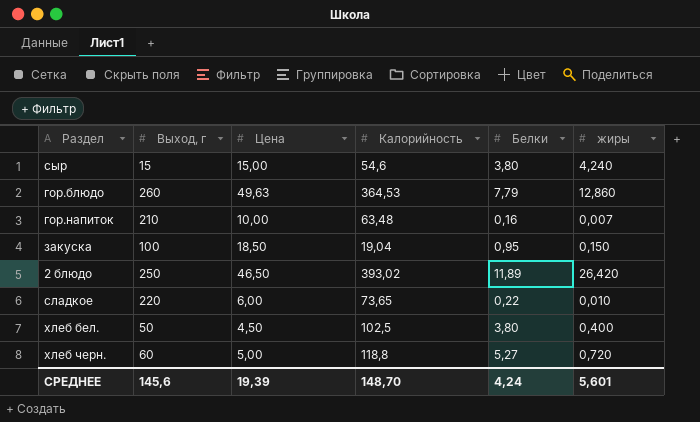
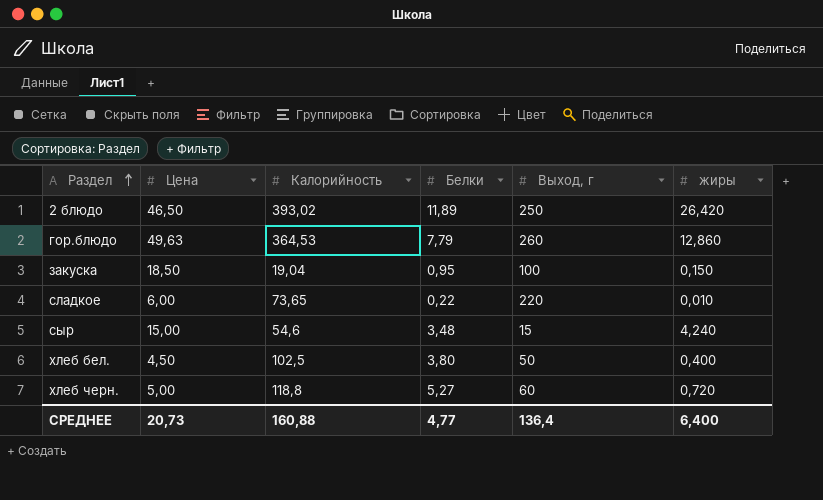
row order: none -> Раздел ascending
column Выход, г | position: 2 -> 5
row гор.напиток: 210 | 10,00 | 63,48 | 0,16 | 0,007 -> none
сыр | Белки: 3,80 -> 3,48
СРЕДНЕЕ | Цена: 19,39 -> 20,73
СРЕДНЕЕ | Калорийность: 148,70 -> 160,88
СРЕДНЕЕ | Белки: 4,24 -> 4,77
СРЕДНЕЕ | Выход, г: 145,6 -> 136,4
СРЕДНЕЕ | жиры: 5,601 -> 6,400

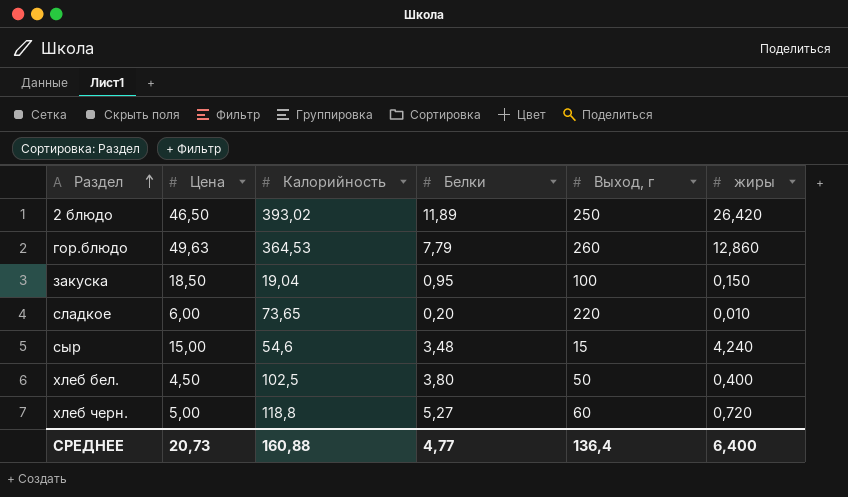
сладкое | Белки: 0,22 -> 0,20

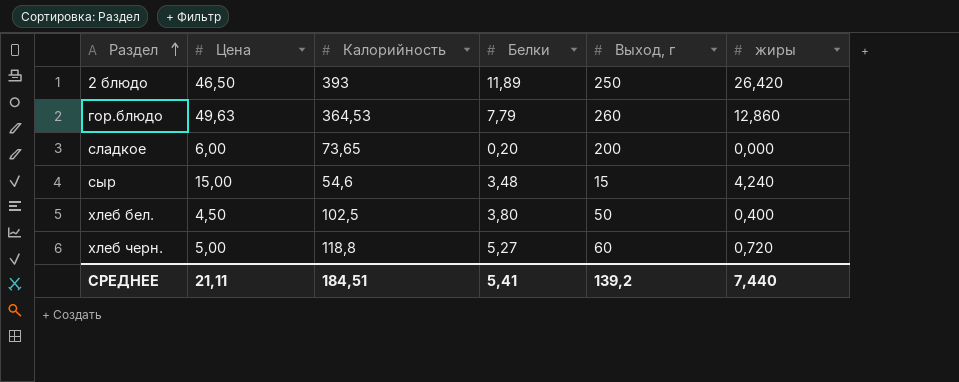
row закуска: 18,50 | 19,04 | 0,95 | 100 | 0,150 -> none
2 блюдо | Калорийность: 393,02 -> 393
сладкое | Выход, г: 220 -> 200
сладкое | жиры: 0,010 -> 0,000
СРЕДНЕЕ | Цена: 20,73 -> 21,11
СРЕДНЕЕ | Калорийность: 160,88 -> 184,51
СРЕДНЕЕ | Белки: 4,77 -> 5,41
СРЕДНЕЕ | Выход, г: 136,4 -> 139,2
СРЕДНЕЕ | жиры: 6,400 -> 7,440

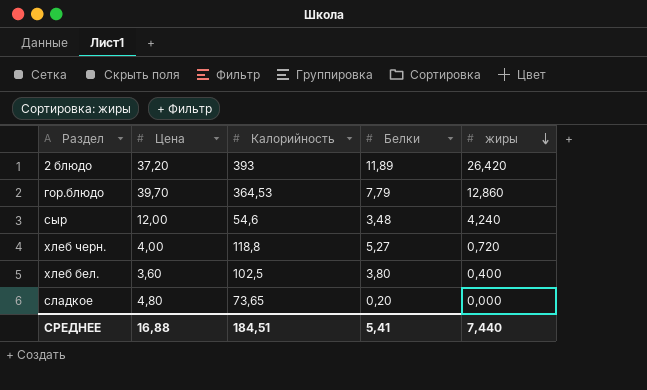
row order: Раздел ascending -> жиры descending
column Выход, г | position: 5 -> none
2 блюдо | Цена: 46,50 -> 37,20
гор.блюдо | Цена: 49,63 -> 39,70
сыр | Цена: 15,00 -> 12,00
хлеб черн. | Цена: 5,00 -> 4,00
хлеб бел. | Цена: 4,50 -> 3,60
сладкое | Цена: 6,00 -> 4,80
СРЕДНЕЕ | Цена: 21,11 -> 16,88

